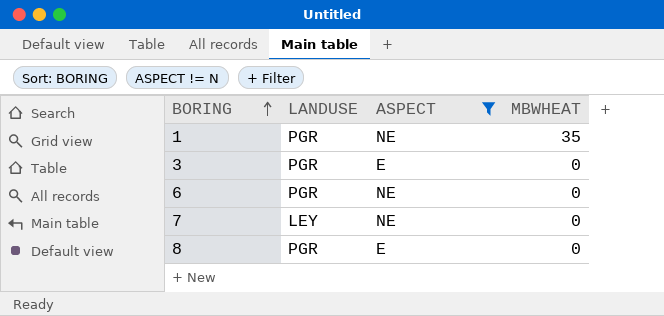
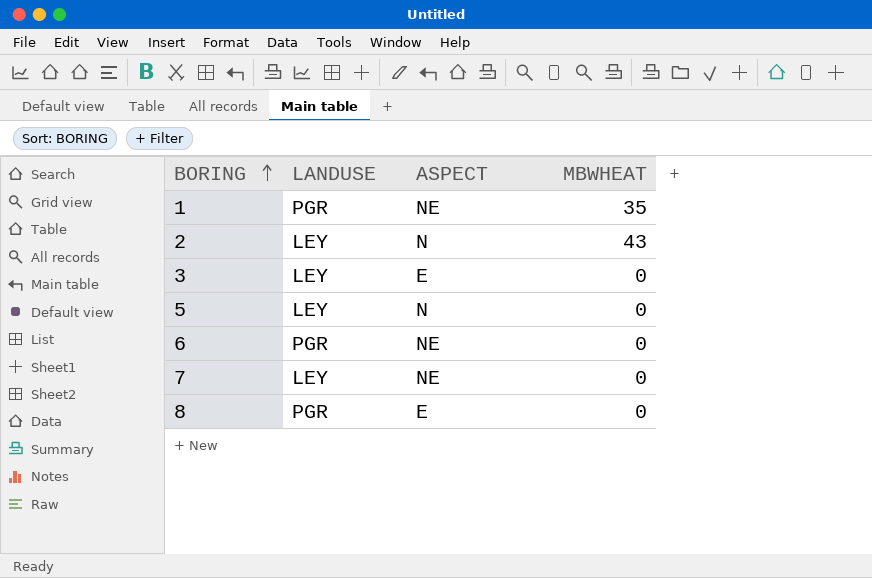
filter: ASPECT != N -> none
3 | LANDUSE: PGR -> LEY

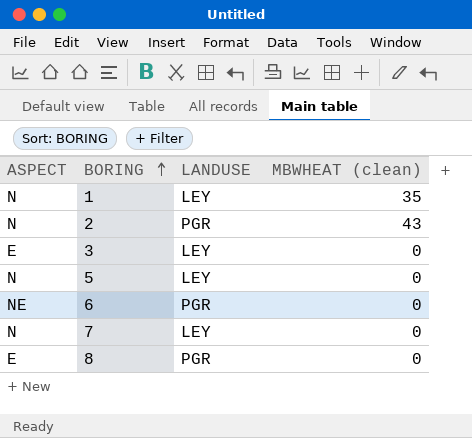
column ASPECT | position: 3 -> 1
column name: MBWHEAT -> MBWHEAT (clean)
1 | ASPECT: NE -> N
1 | LANDUSE: PGR -> LEY
2 | LANDUSE: LEY -> PGR
7 | ASPECT: NE -> N

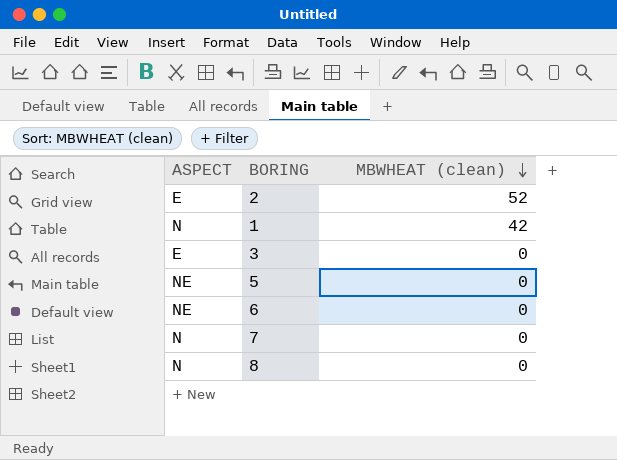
row order: BORING ascending -> MBWHEAT (clean) descending
column LANDUSE | position: 3 -> none
2 | ASPECT: N -> E
2 | MBWHEAT (clean): 43 -> 52
1 | MBWHEAT (clean): 35 -> 42
5 | ASPECT: N -> NE
8 | ASPECT: E -> N

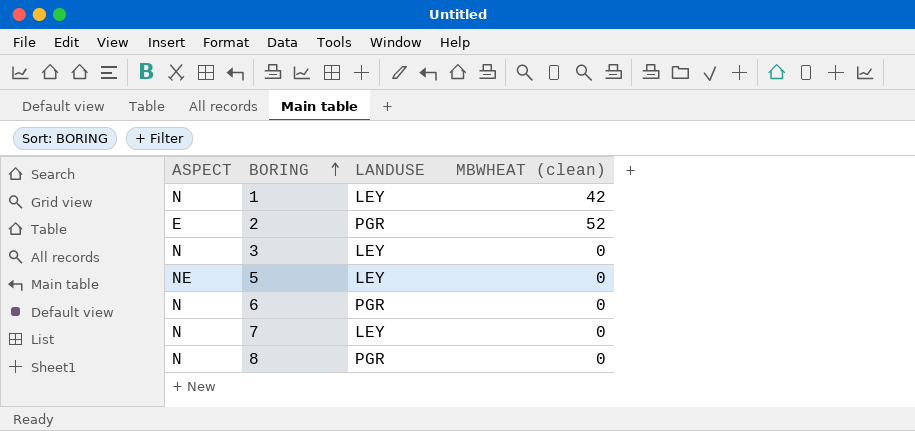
row order: MBWHEAT (clean) descending -> BORING ascending
column LANDUSE | position: none -> 3
3 | ASPECT: E -> N
6 | ASPECT: NE -> N

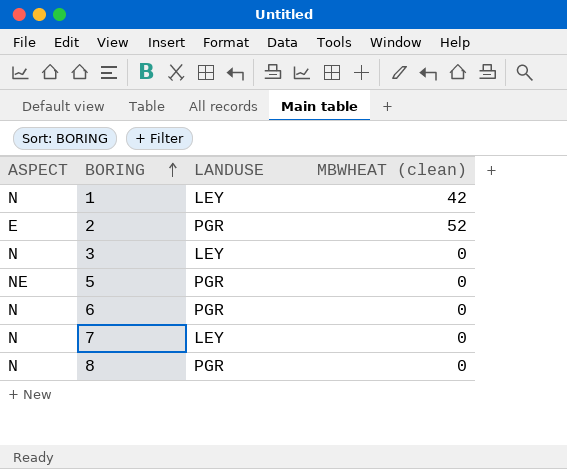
5 | LANDUSE: LEY -> PGR

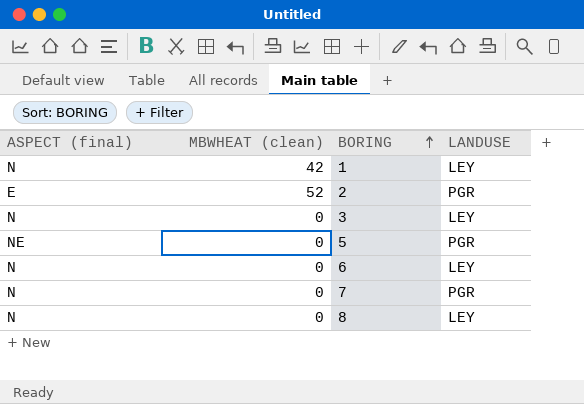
column name: ASPECT -> ASPECT (final)
column MBWHEAT (clean) | position: 4 -> 2
6 | LANDUSE: PGR -> LEY
7 | LANDUSE: LEY -> PGR
8 | LANDUSE: PGR -> LEY

